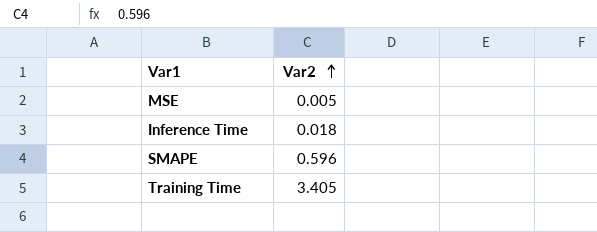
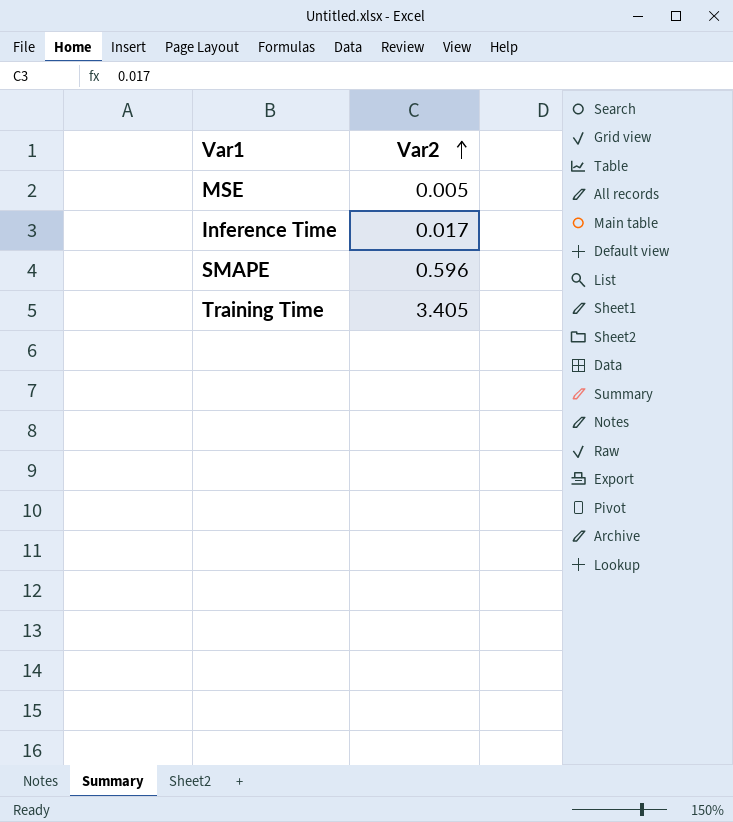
Inference Time | Var2: 0.018 -> 0.017

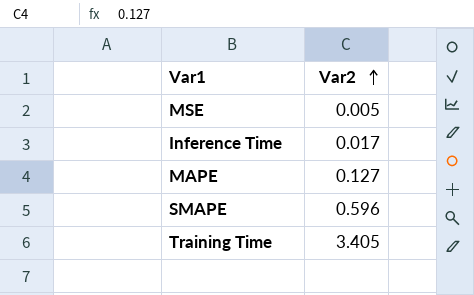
row MAPE: none -> 0.127

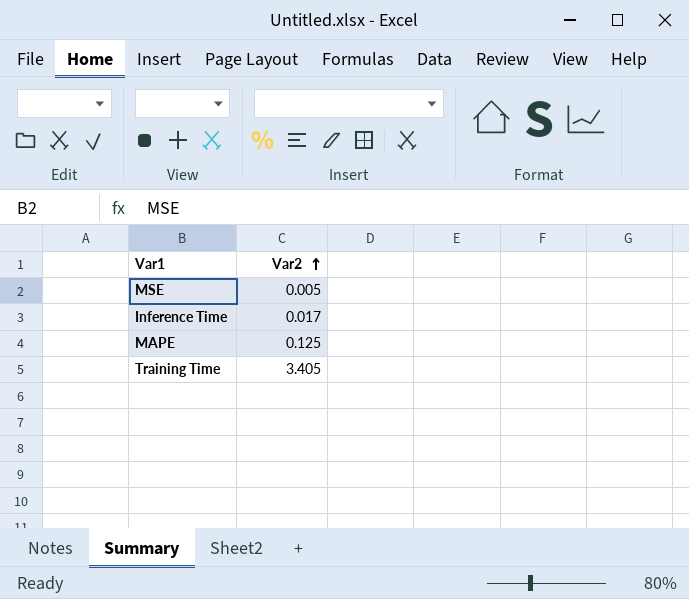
row SMAPE: 0.596 -> none
MAPE | Var2: 0.127 -> 0.125

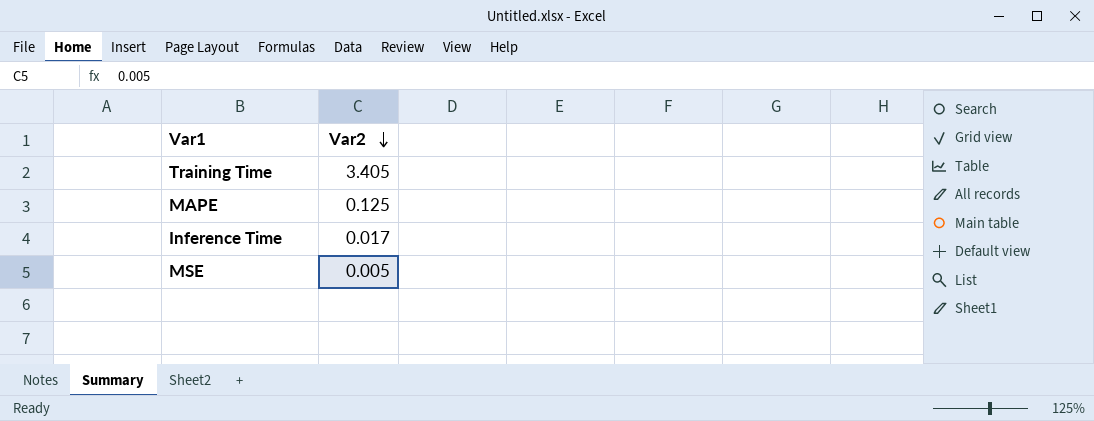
row order: Var2 ascending -> Var2 descending

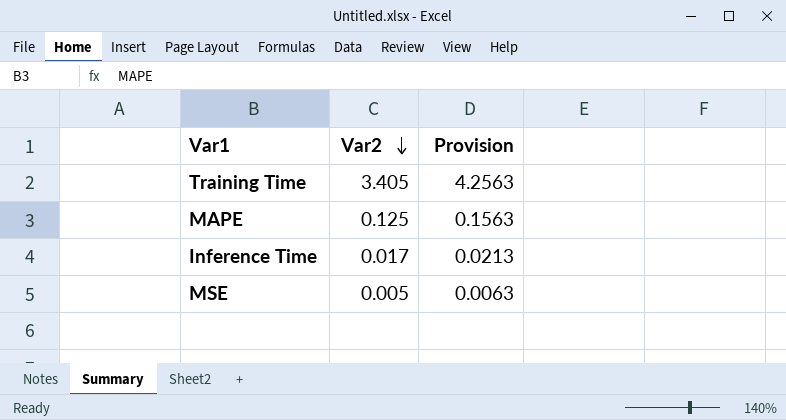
column Provision | formula: none -> [Var2] * 1.25

